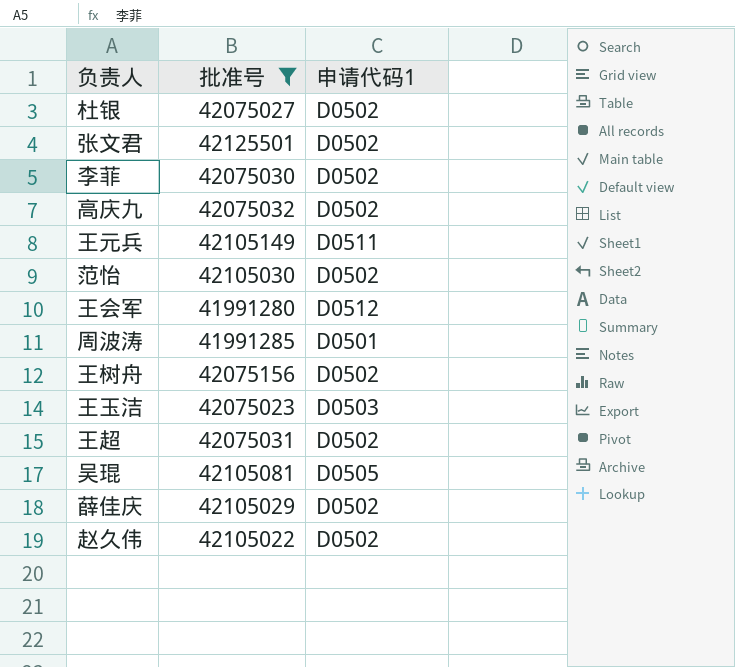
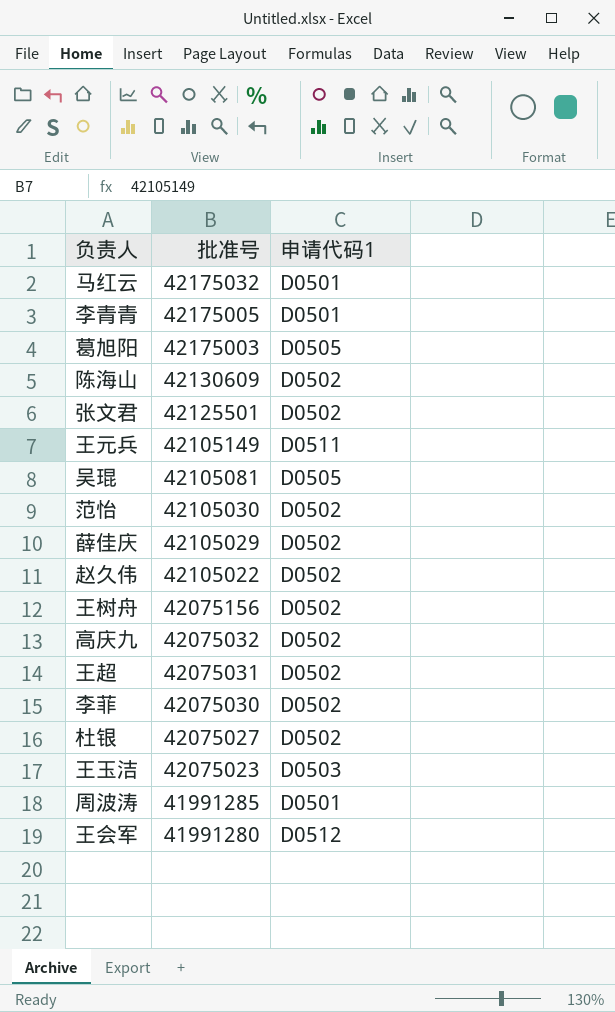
filter: 批准号 <= 42125501 -> none
row order: none -> 批准号 descending

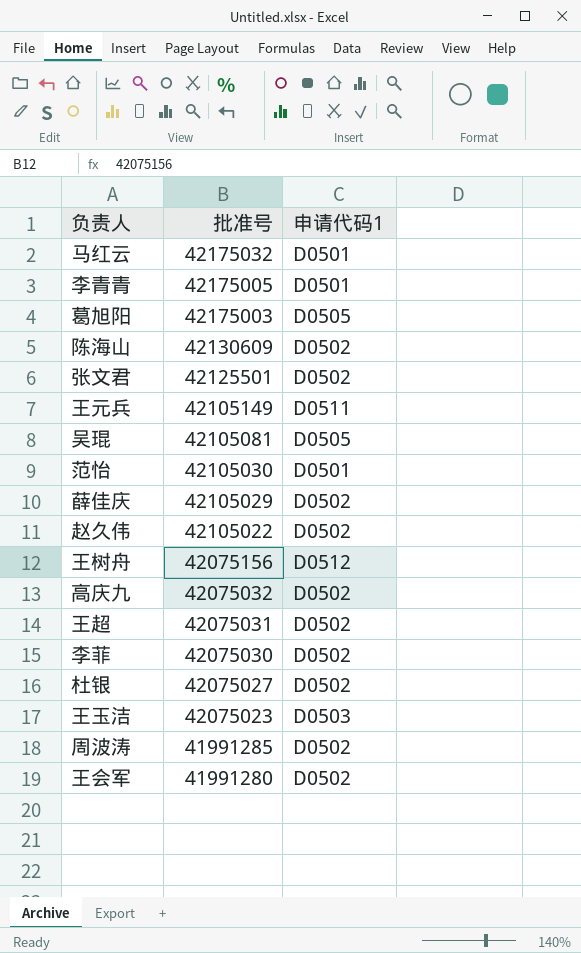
范怡 | 申请代码1: D0502 -> D0501
王树舟 | 申请代码1: D0502 -> D0512
周波涛 | 申请代码1: D0501 -> D0502
王会军 | 申请代码1: D0512 -> D0502

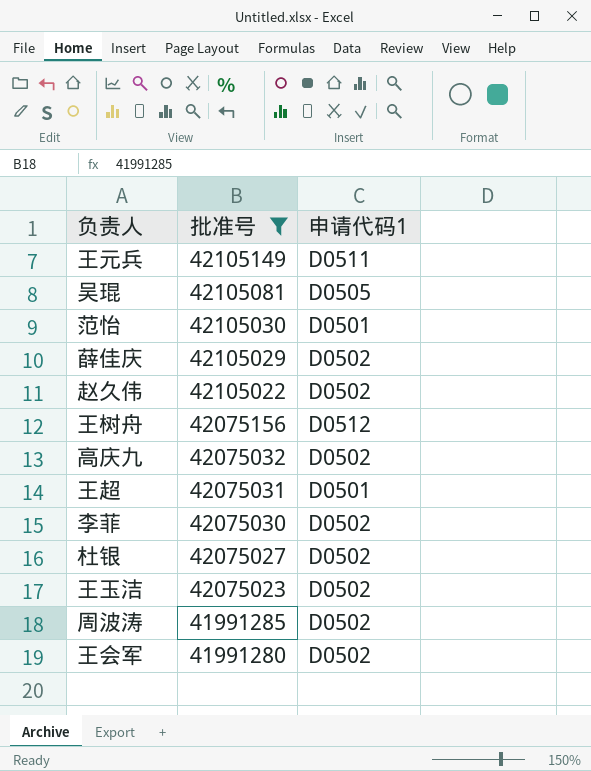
filter: none -> 批准号 <= 42105149
王超 | 申请代码1: D0502 -> D0501
王玉洁 | 申请代码1: D0503 -> D0502

